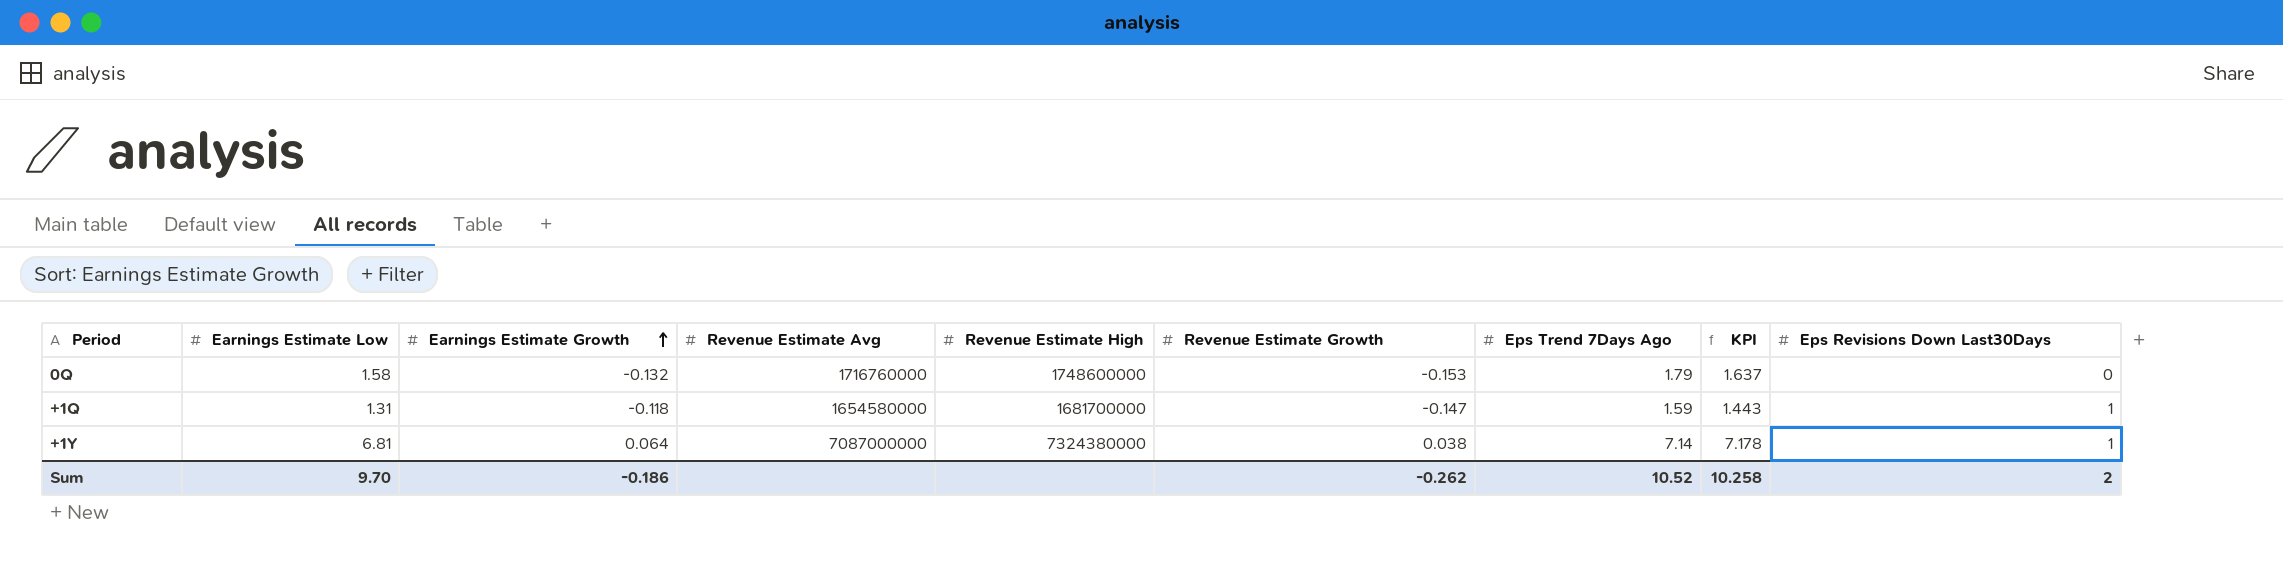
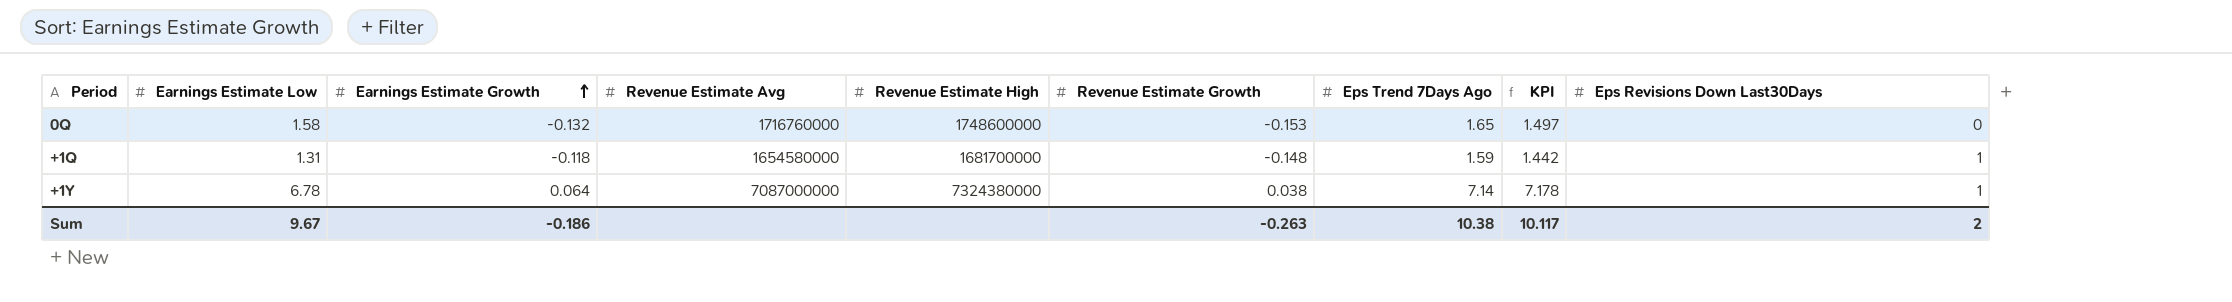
0Q | Eps Trend 7Days Ago: 1.79 -> 1.65
0Q | KPI: 1.637 -> 1.497
+1Q | Revenue Estimate Growth: -0.147 -> -0.148
+1Q | KPI: 1.443 -> 1.442
+1Y | Earnings Estimate Low: 6.81 -> 6.78
Sum | Earnings Estimate Low: 9.70 -> 9.67
Sum | Revenue Estimate Growth: -0.262 -> -0.263
Sum | Eps Trend 7Days Ago: 10.52 -> 10.38
Sum | KPI: 10.258 -> 10.117

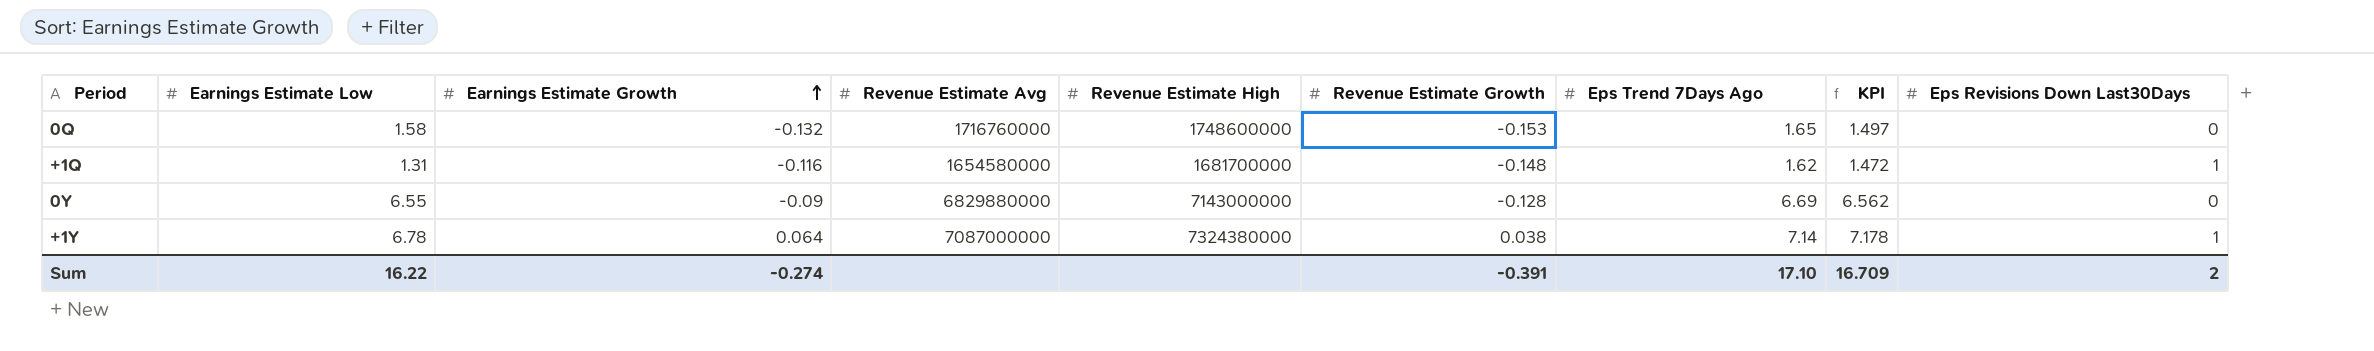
+1Q | Earnings Estimate Growth: -0.118 -> -0.116
+1Q | Eps Trend 7Days Ago: 1.59 -> 1.62
+1Q | KPI: 1.442 -> 1.472
row 0Y: none -> 6.55 | -0.09 | 6829880000 | 7143000000 | -0.128 | 6.69 | 6.562 | 0
Sum | Earnings Estimate Low: 9.67 -> 16.22
Sum | Earnings Estimate Growth: -0.186 -> -0.274
Sum | Revenue Estimate Growth: -0.263 -> -0.391
Sum | Eps Trend 7Days Ago: 10.38 -> 17.10
Sum | KPI: 10.117 -> 16.709

